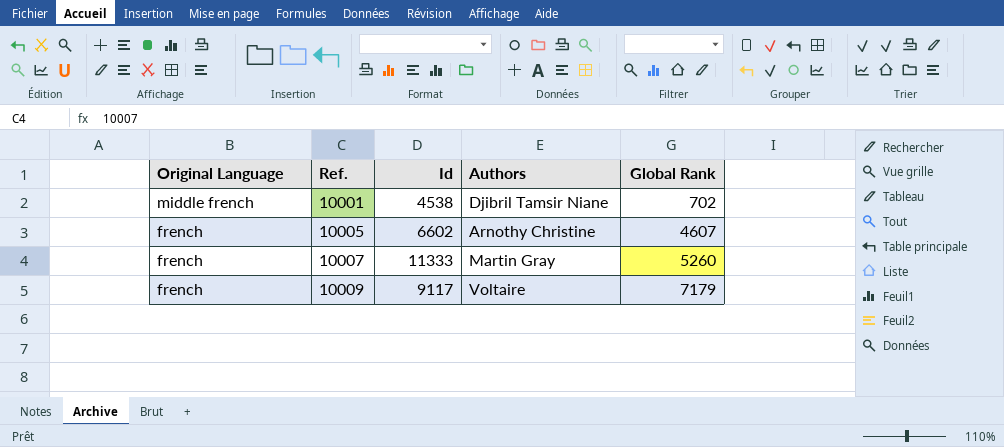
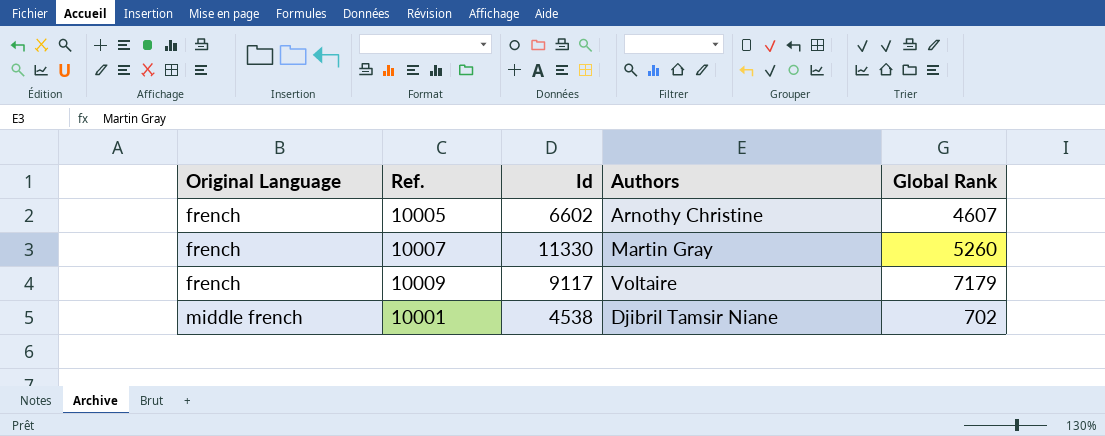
row order: Original Language descending -> Original Language ascending
10007 | Id: 11333 -> 11330

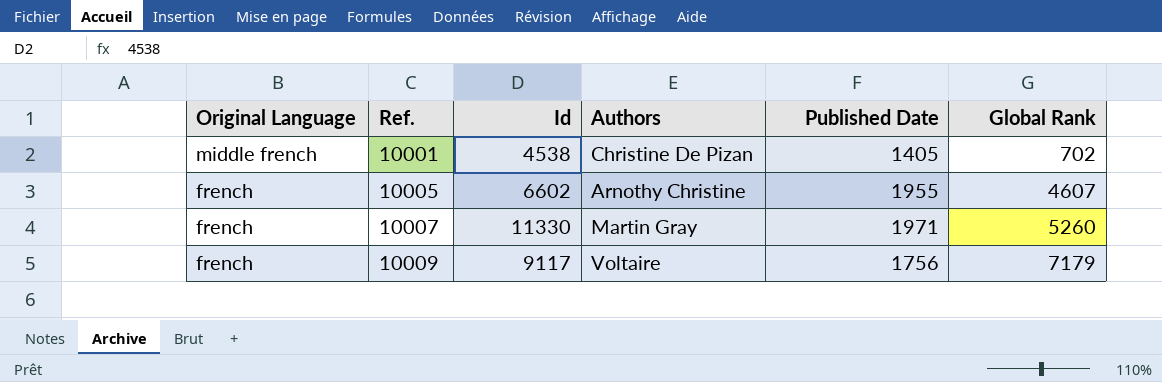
row order: Original Language ascending -> Original Language descending
column Published Date | position: none -> 5
10001 | Authors: Djibril Tamsir Niane -> Christine De Pizan

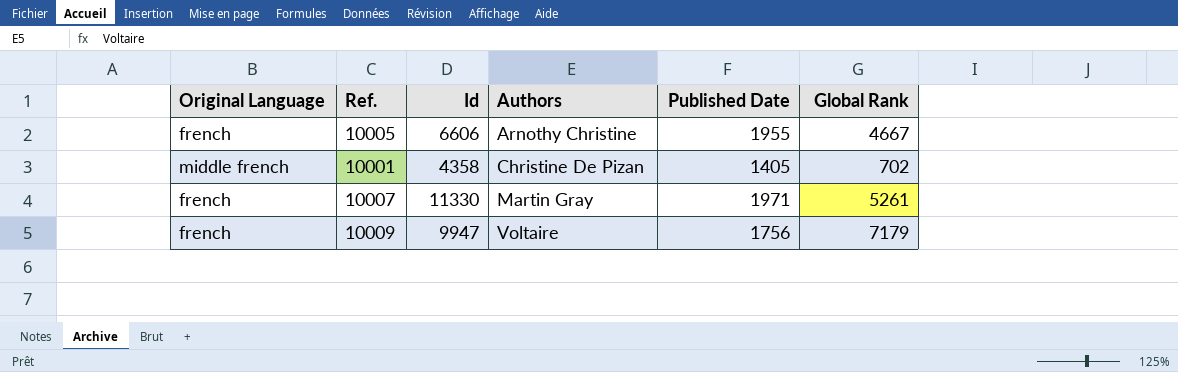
row order: Original Language descending -> Authors ascending
10005 | Id: 6602 -> 6606
10005 | Global Rank: 4607 -> 4667
10001 | Id: 4538 -> 4358
10007 | Global Rank: 5260 -> 5261
10009 | Id: 9117 -> 9947

